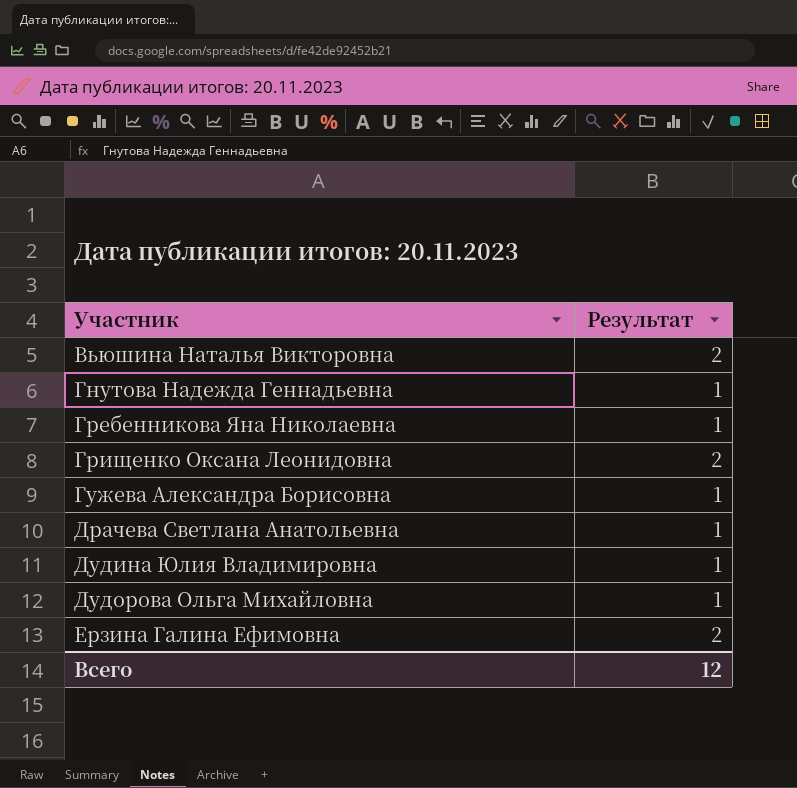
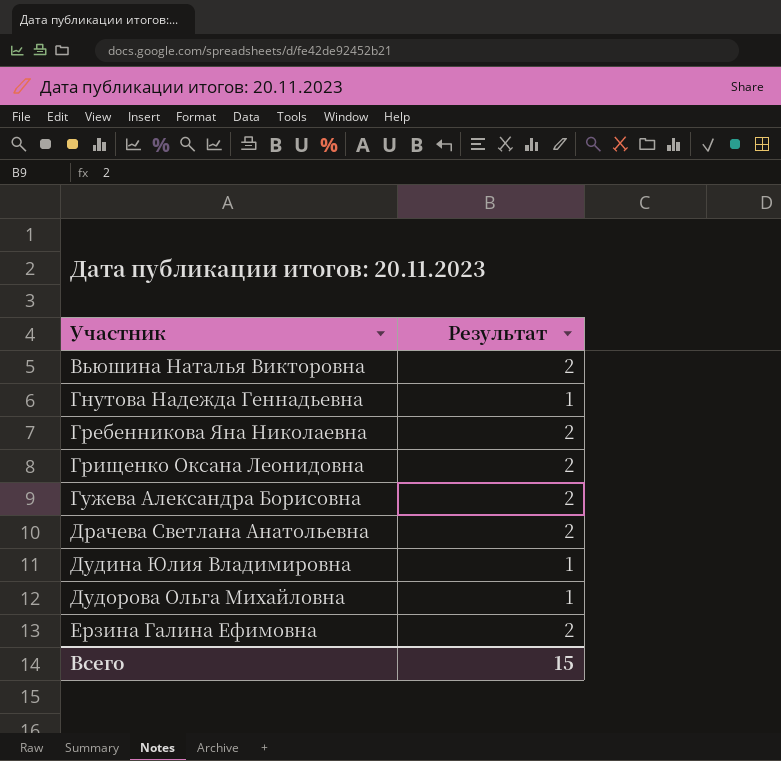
Гребенникова Яна Николаевна | Результат: 1 -> 2
Гужева Александра Борисовна | Результат: 1 -> 2
Драчева Светлана Анатольевна | Результат: 1 -> 2
Всего | Результат: 12 -> 15

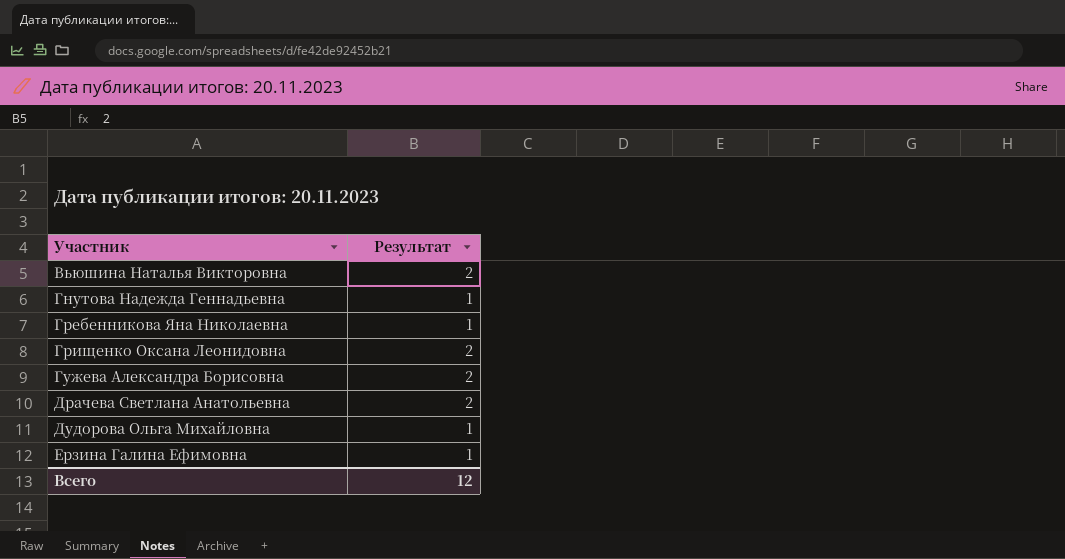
row Дудина Юлия Владимировна: 1 -> none
Гребенникова Яна Николаевна | Результат: 2 -> 1
Ерзина Галина Ефимовна | Результат: 2 -> 1
Всего | Результат: 15 -> 12

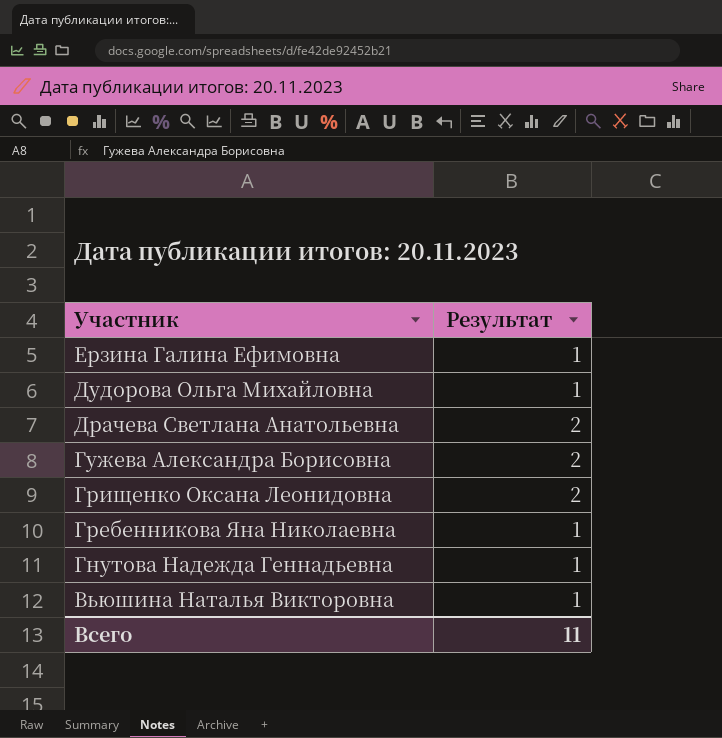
row order: Участник ascending -> Участник descending
Вьюшина Наталья Викторовна | Результат: 2 -> 1
Всего | Результат: 12 -> 11

